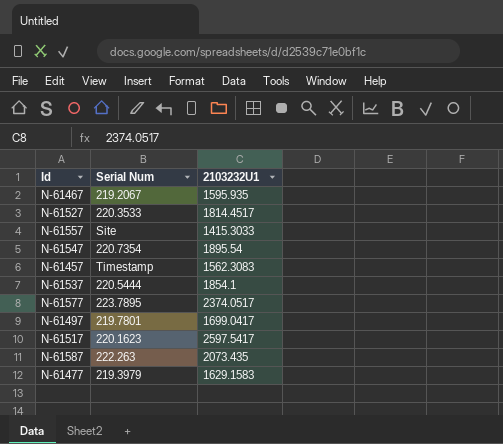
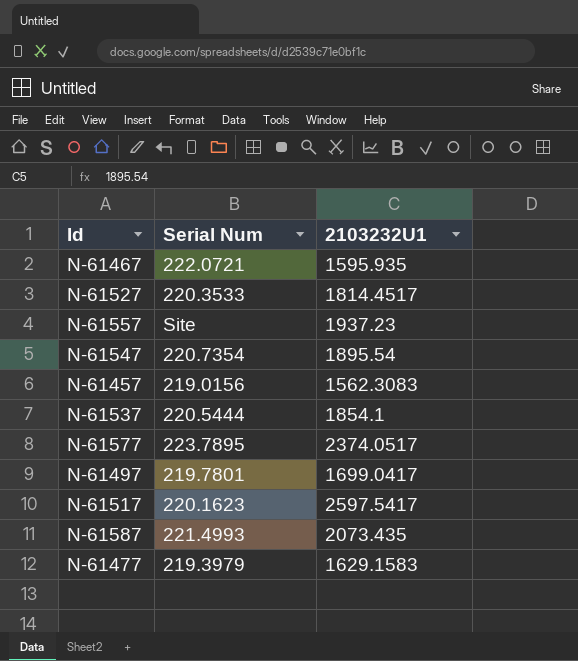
N-61467 | Serial Num: 219.2067 -> 222.0721
N-61557 | 2103232U1: 1415.3033 -> 1937.23
N-61457 | Serial Num: Timestamp -> 219.0156
N-61587 | Serial Num: 222.263 -> 221.4993

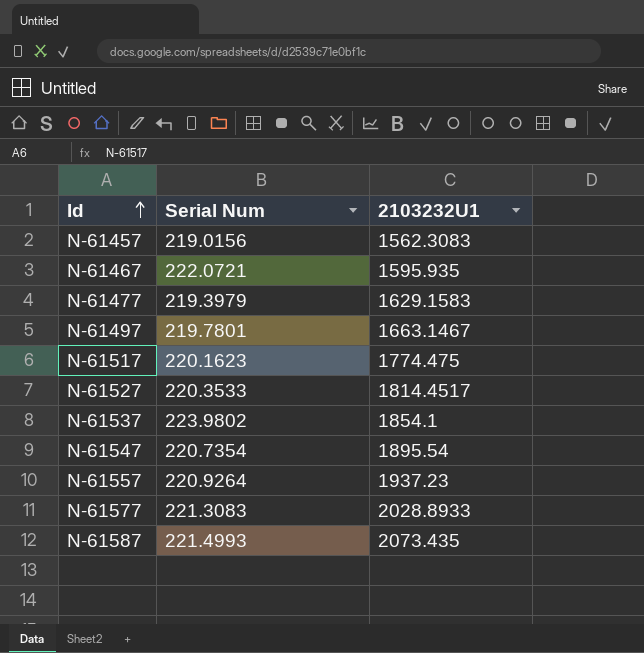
row order: none -> Id ascending
N-61497 | 2103232U1: 1699.0417 -> 1663.1467
N-61517 | 2103232U1: 2597.5417 -> 1774.475
N-61537 | Serial Num: 220.5444 -> 223.9802
N-61557 | Serial Num: Site -> 220.9264
N-61577 | Serial Num: 223.7895 -> 221.3083
N-61577 | 2103232U1: 2374.0517 -> 2028.8933

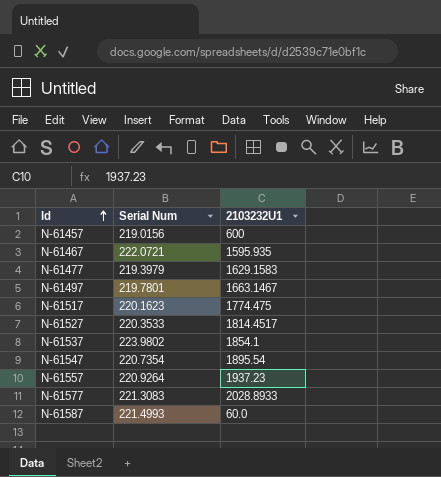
N-61457 | 2103232U1: 1562.3083 -> 600
N-61587 | 2103232U1: 2073.435 -> 60.0

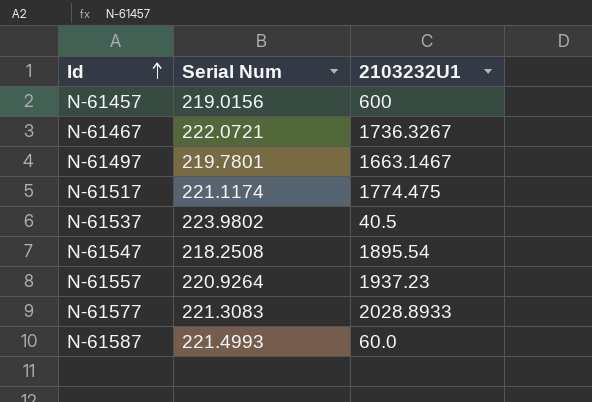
row N-61477: 219.3979 | 1629.1583 -> none
row N-61527: 220.3533 | 1814.4517 -> none
N-61467 | 2103232U1: 1595.935 -> 1736.3267
N-61517 | Serial Num: 220.1623 -> 221.1174
N-61537 | 2103232U1: 1854.1 -> 40.5
N-61547 | Serial Num: 220.7354 -> 218.2508

